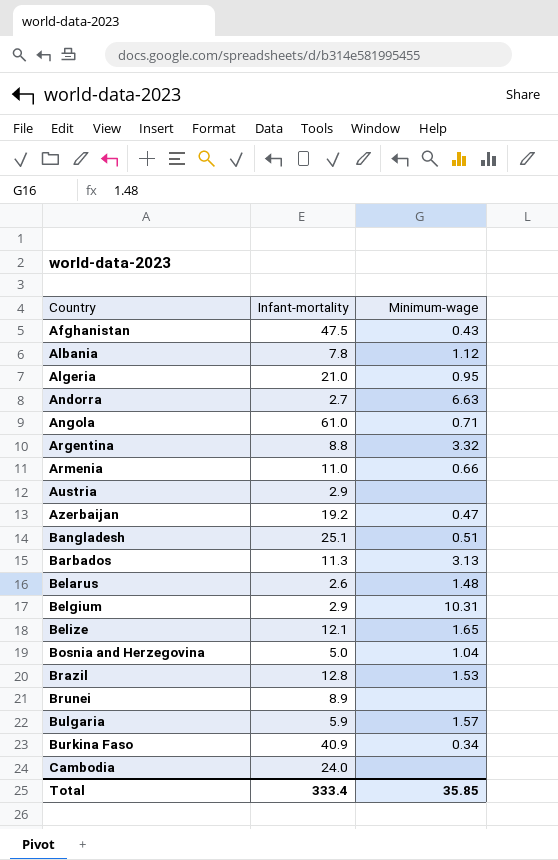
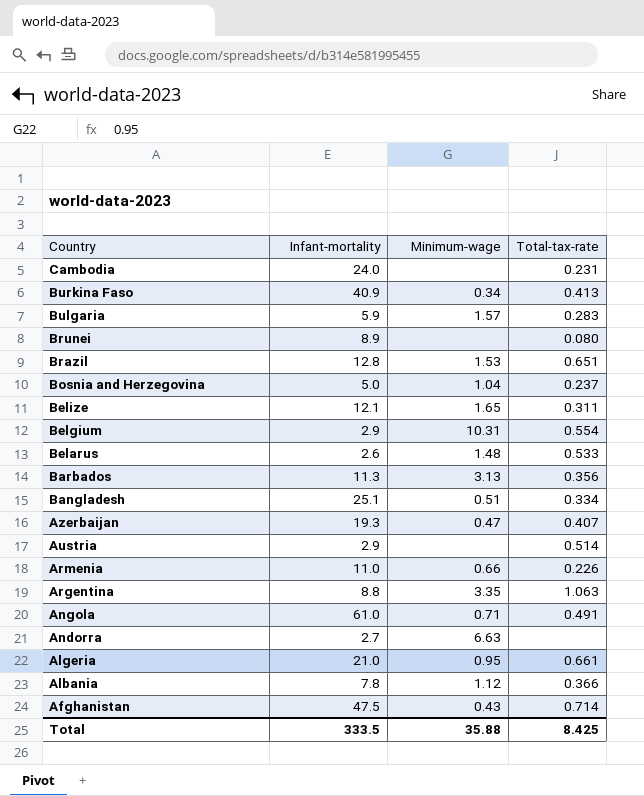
row order: Country ascending -> Country descending
column Total-tax-rate | position: none -> 4
Azerbaijan | Infant-mortality: 19.2 -> 19.3
Argentina | Minimum-wage: 3.32 -> 3.35
Total | Infant-mortality: 333.4 -> 333.5
Total | Minimum-wage: 35.85 -> 35.88

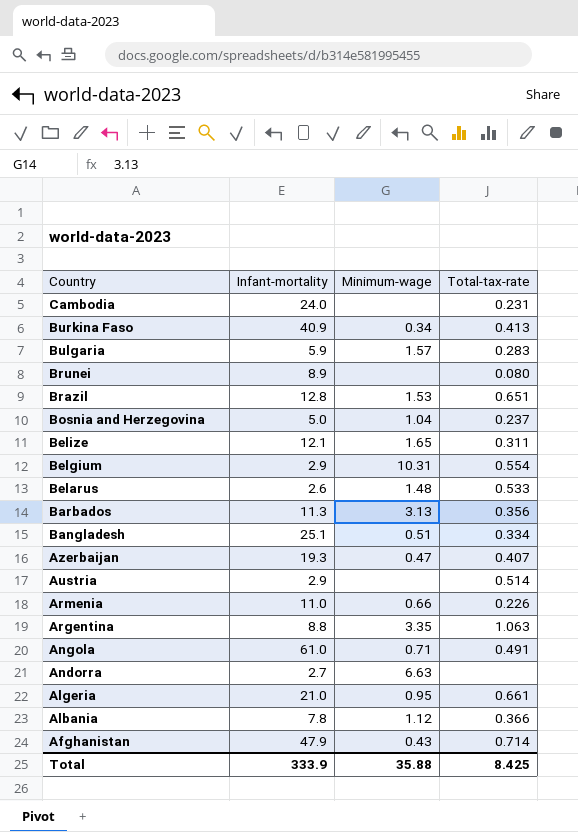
Afghanistan | Infant-mortality: 47.5 -> 47.9
Total | Infant-mortality: 333.5 -> 333.9

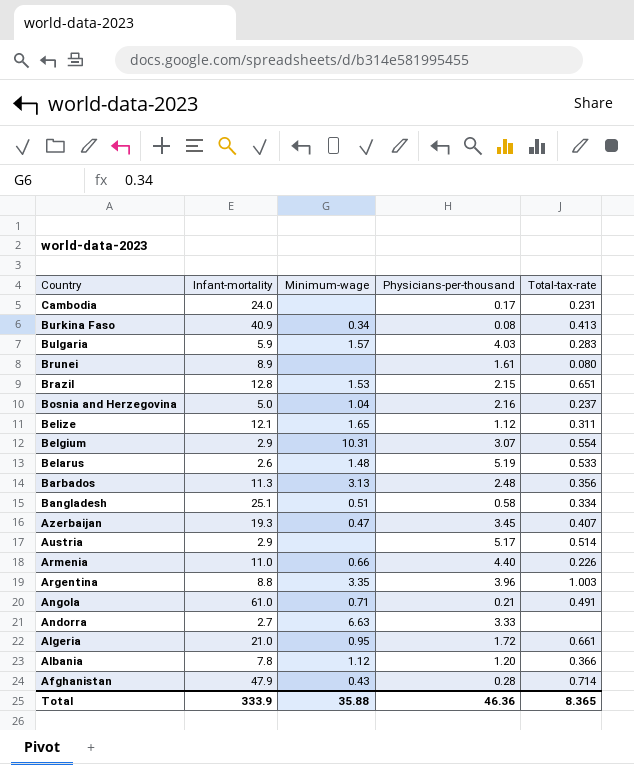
column Physicians-per-thousand | position: none -> 4
Argentina | Total-tax-rate: 1.063 -> 1.003
Total | Total-tax-rate: 8.425 -> 8.365

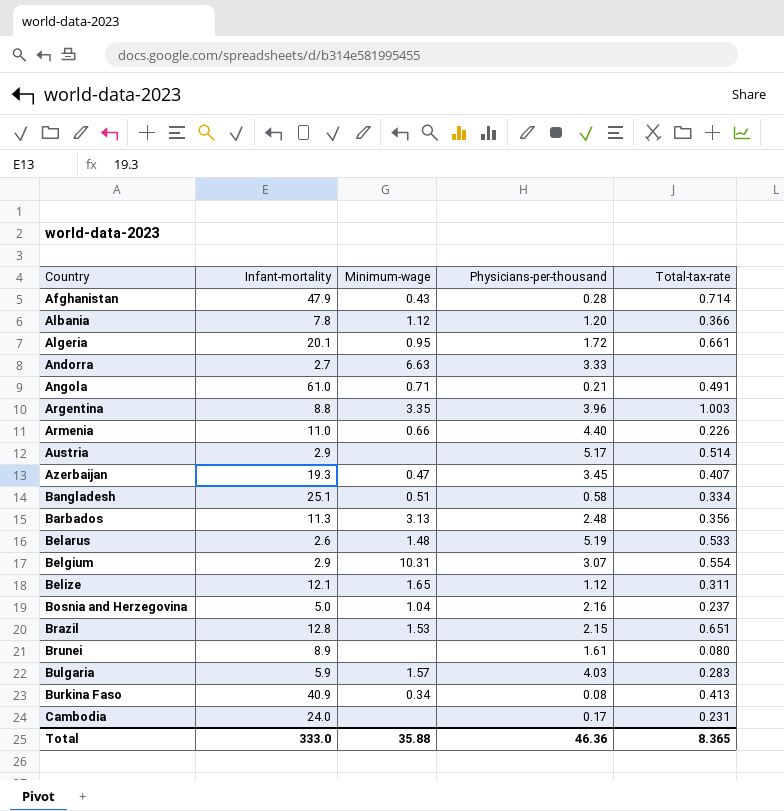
row order: Country descending -> Country ascending
Algeria | Infant-mortality: 21.0 -> 20.1
Total | Infant-mortality: 333.9 -> 333.0

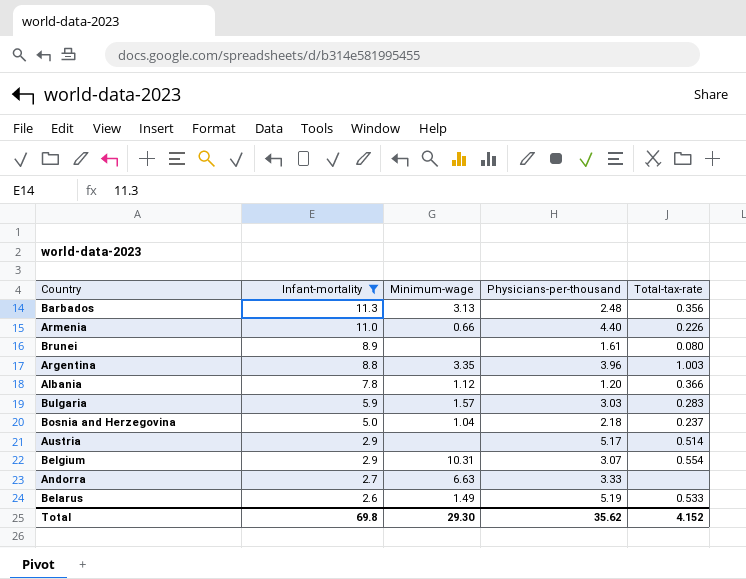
filter: none -> Infant-mortality <= 11.3
row order: Country ascending -> Infant-mortality descending
Bulgaria | Physicians-per-thousand: 4.03 -> 3.03
Bosnia and Herzegovina | Physicians-per-thousand: 2.16 -> 2.18
Belarus | Minimum-wage: 1.48 -> 1.49
Total | Infant-mortality: 333.0 -> 69.8
Total | Minimum-wage: 35.88 -> 29.30
Total | Physicians-per-thousand: 46.36 -> 35.62
Total | Total-tax-rate: 8.365 -> 4.152

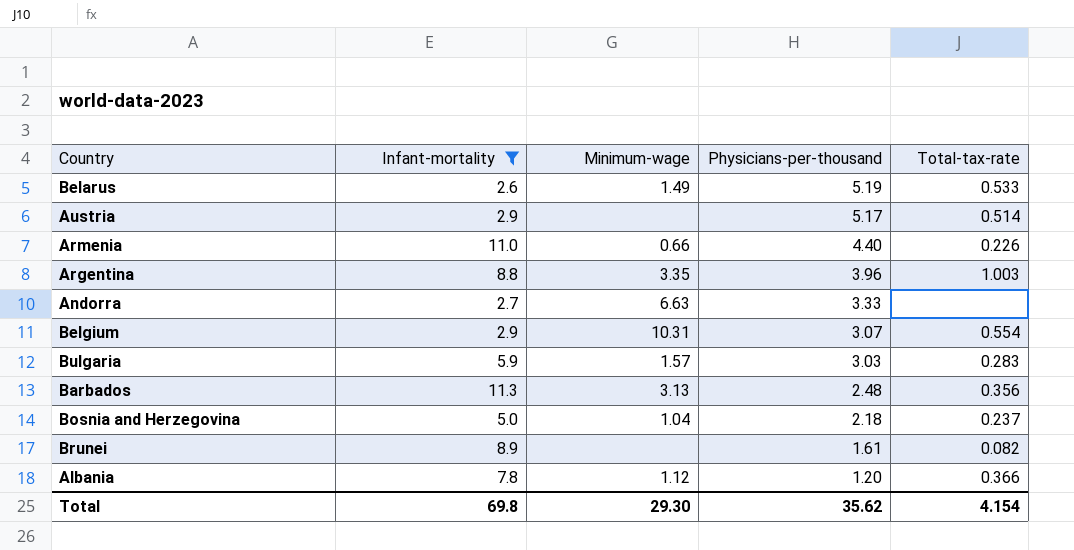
row order: Infant-mortality descending -> Physicians-per-thousand descending
Brunei | Total-tax-rate: 0.080 -> 0.082
Total | Total-tax-rate: 4.152 -> 4.154

